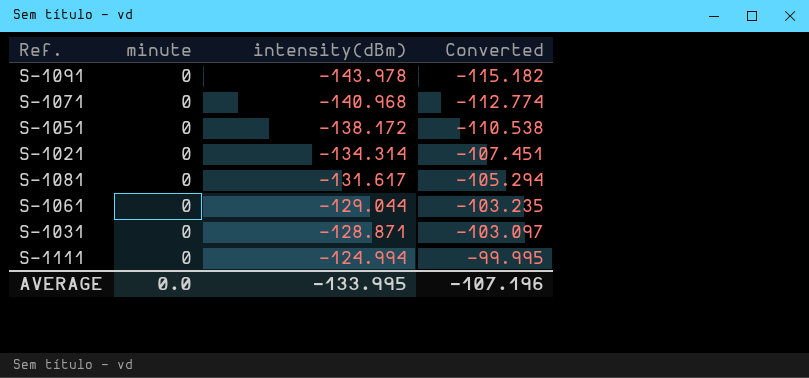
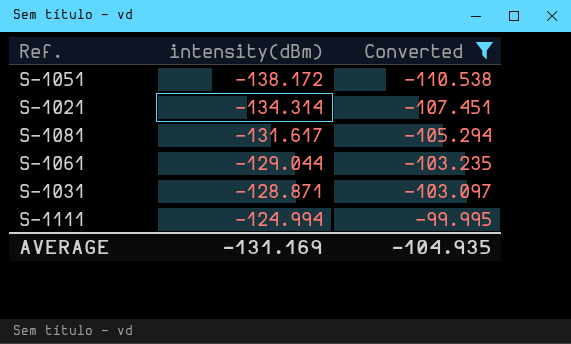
filter: none -> Converted >= -110.538
column minute | position: 2 -> none
AVERAGE | intensity(dBm): -133.995 -> -131.169
AVERAGE | Converted: -107.196 -> -104.935

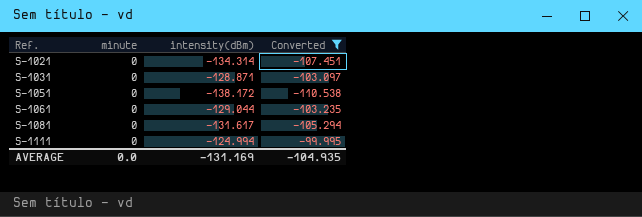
row order: intensity(dBm) ascending -> Ref. ascending
column minute | position: none -> 2

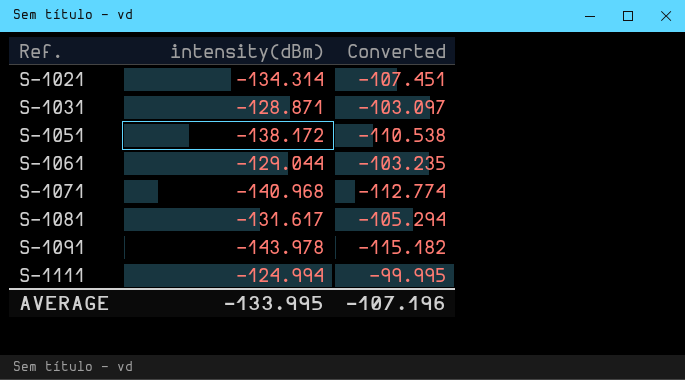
filter: Converted >= -110.538 -> none
column minute | position: 2 -> none
AVERAGE | intensity(dBm): -131.169 -> -133.995
AVERAGE | Converted: -104.935 -> -107.196

